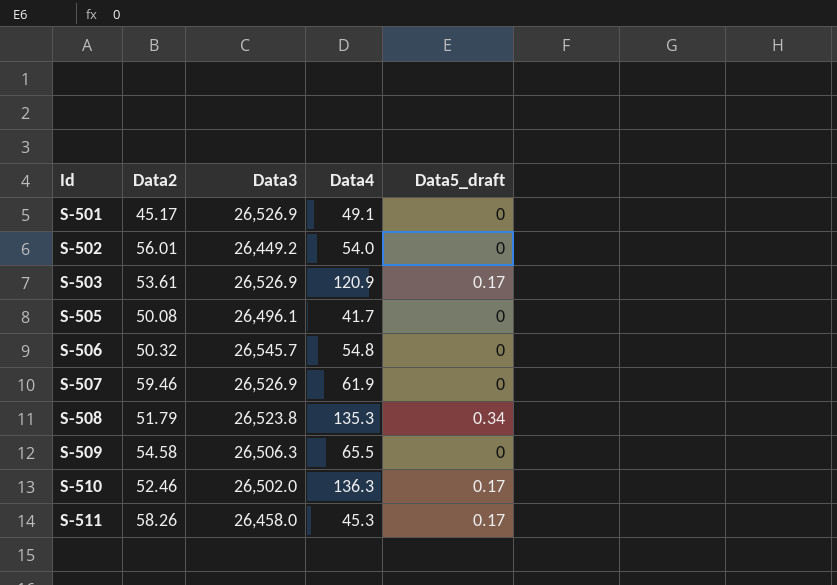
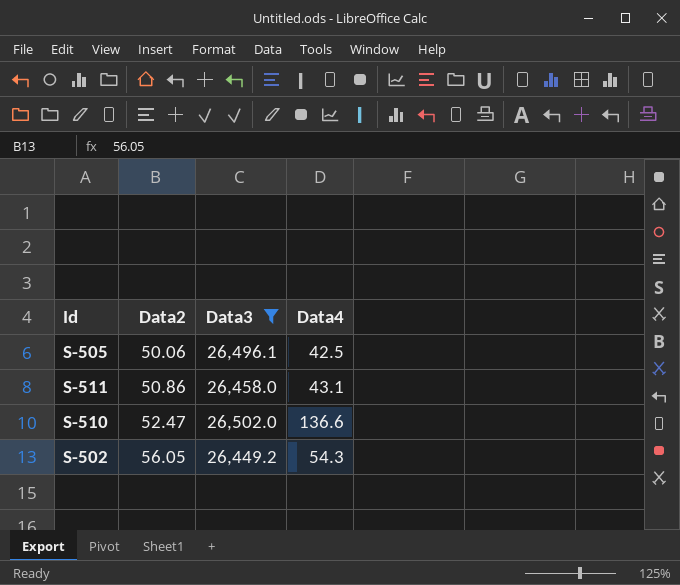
filter: none -> Data3 <= 26,502.0
row order: Id ascending -> Data2 ascending
column Data5_draft | position: 5 -> none
S-505 | Data2: 50.08 -> 50.06
S-505 | Data4: 41.7 -> 42.5
S-511 | Data2: 58.26 -> 50.86
S-511 | Data4: 45.3 -> 43.1
S-510 | Data2: 52.46 -> 52.47
S-510 | Data4: 136.3 -> 136.6
S-502 | Data2: 56.01 -> 56.05
S-502 | Data4: 54.0 -> 54.3

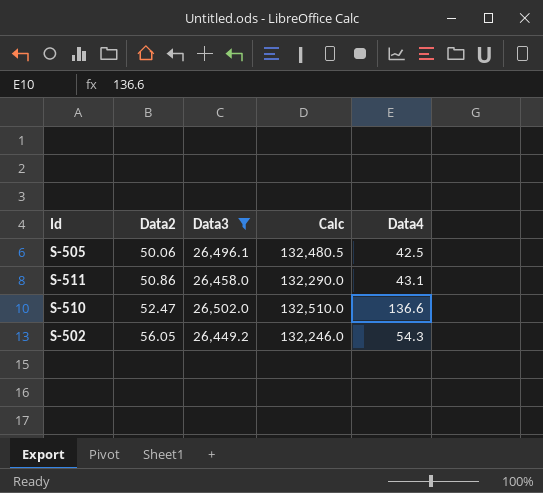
column Calc | formula: none -> [Data3] * 5

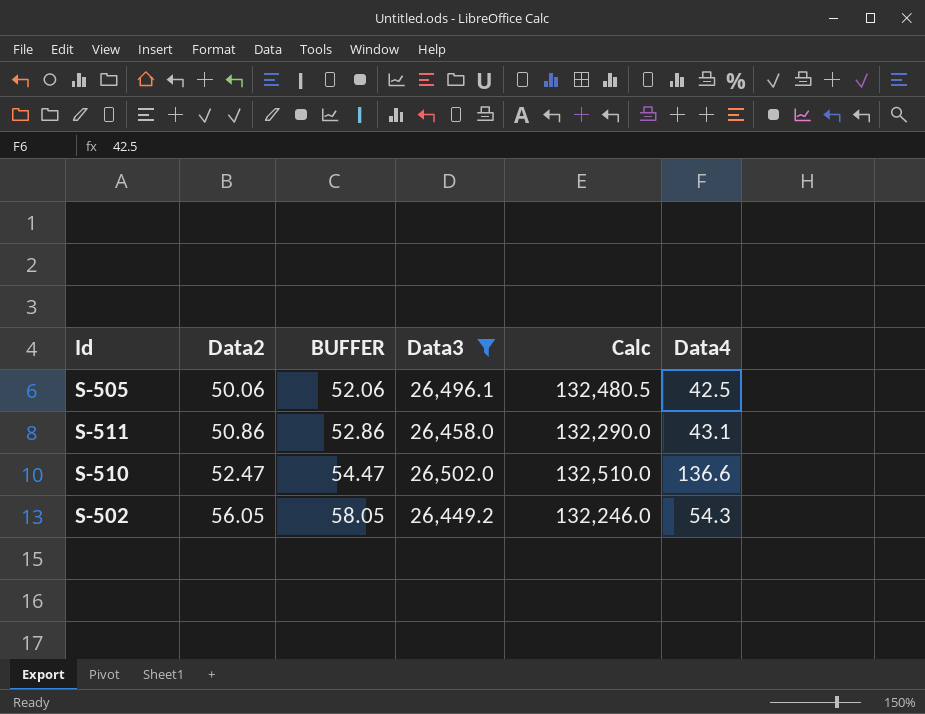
column BUFFER | formula: none -> [Data2] + 2

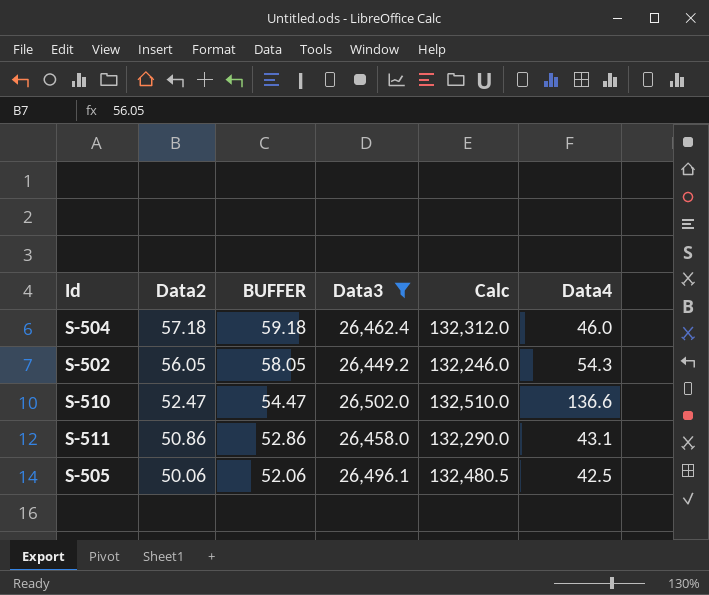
row order: Data2 ascending -> Data2 descending
row S-504: none -> 57.18 | 59.18 | 26,462.4 | 132,312.0 | 46.0

